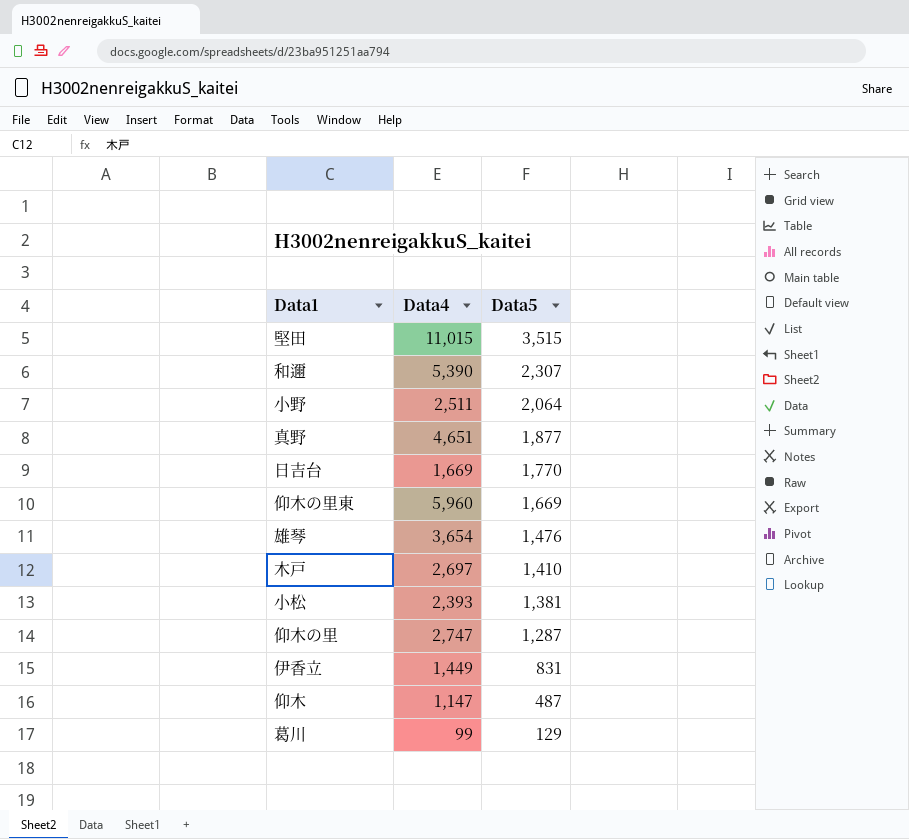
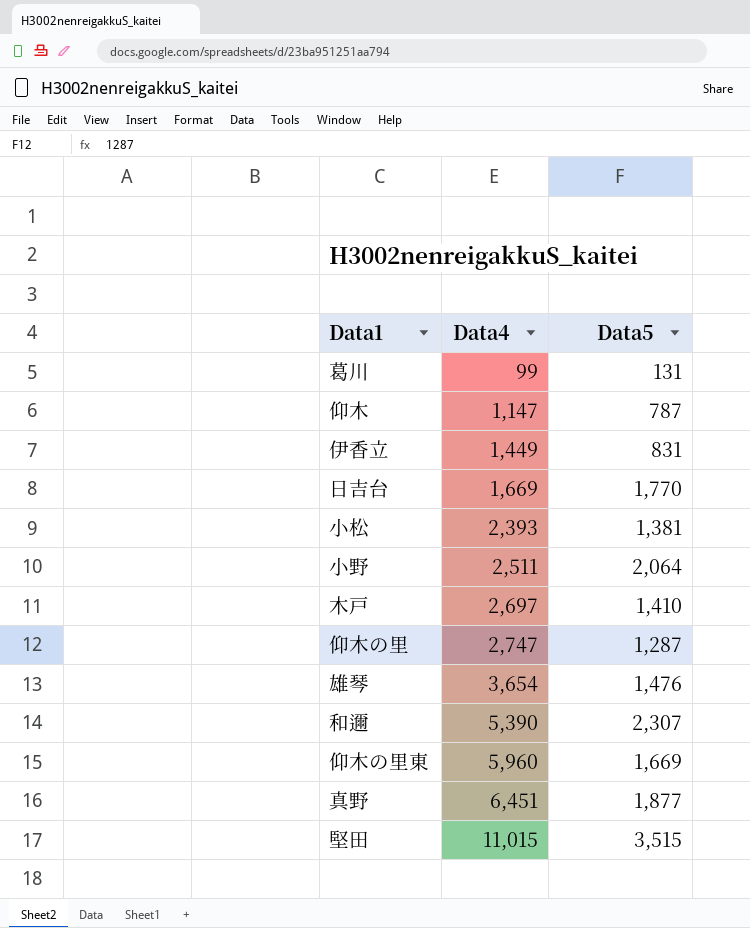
row order: Data5 descending -> Data4 ascending
葛川 | Data5: 129 -> 131
仰木 | Data5: 487 -> 787
真野 | Data4: 4,651 -> 6,451

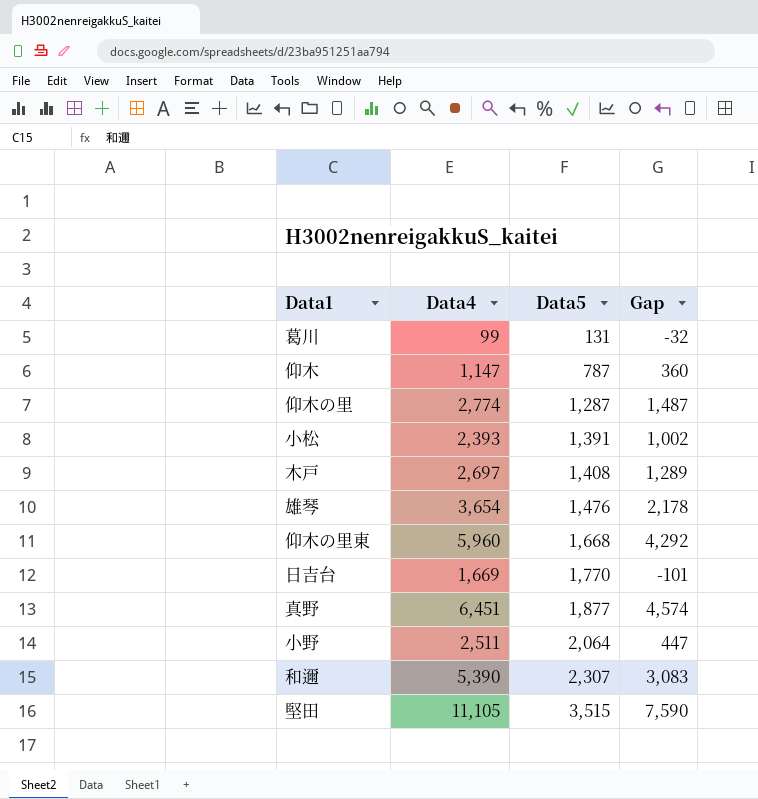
row order: Data4 ascending -> Data5 ascending
column Gap | formula: none -> [Data4] - [Data5]
row 伊香立: 1,449 | 831 -> none
仰木の里 | Data4: 2,747 -> 2,774
小松 | Data5: 1,381 -> 1,391
木戸 | Data5: 1,410 -> 1,408
仰木の里東 | Data5: 1,669 -> 1,668
堅田 | Data4: 11,015 -> 11,105

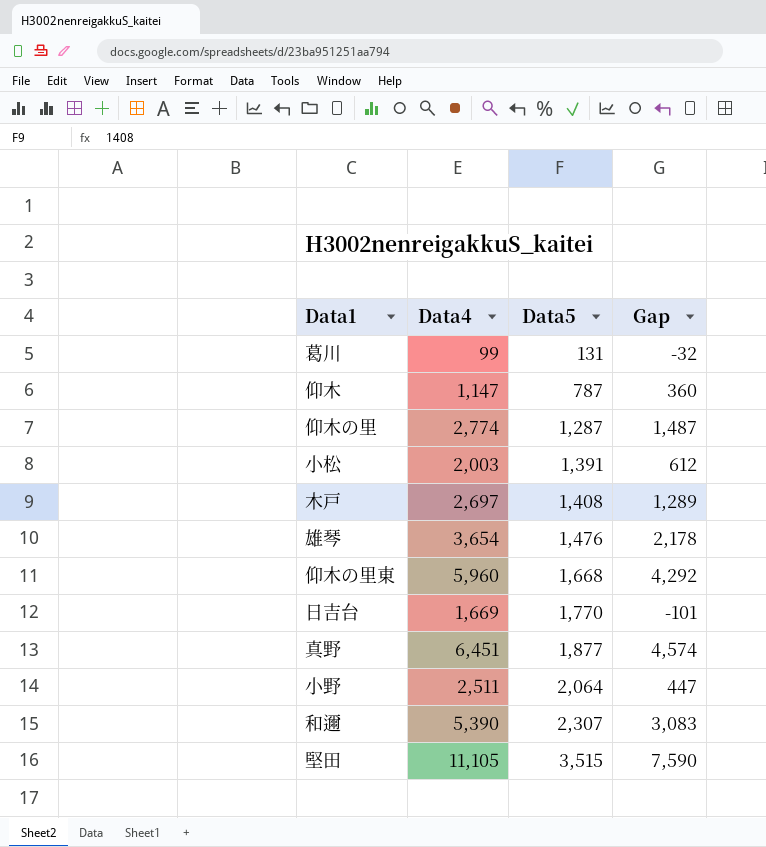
小松 | Data4: 2,393 -> 2,003
小松 | Gap: 1,002 -> 612

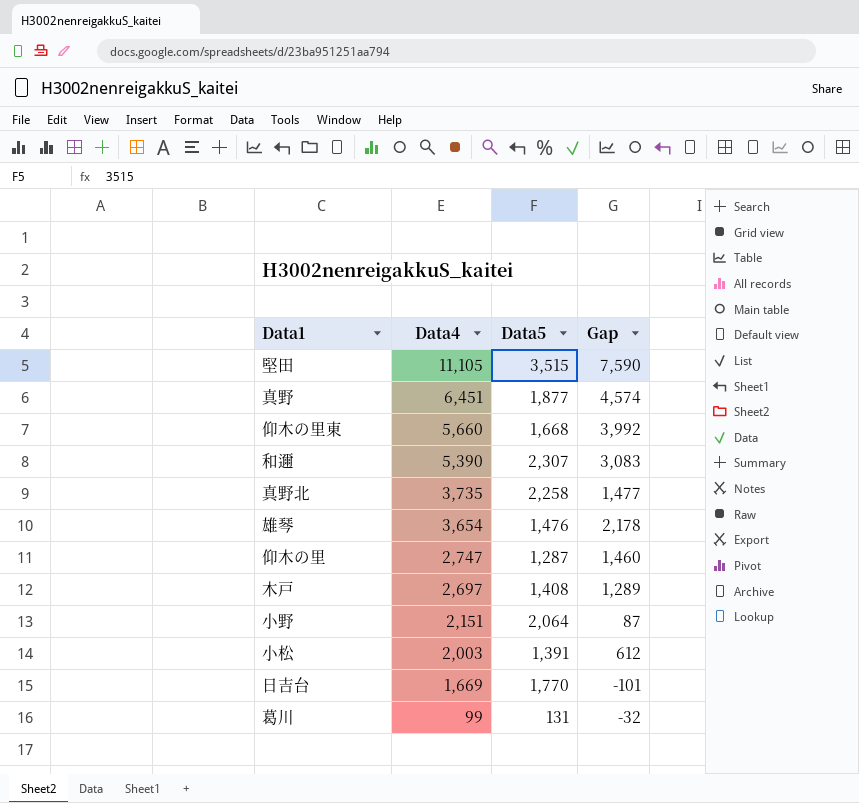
row order: Data5 ascending -> Data4 descending
row 仰木: 1,147 | 787 | 360 -> none
仰木の里東 | Data4: 5,960 -> 5,660
仰木の里東 | Gap: 4,292 -> 3,992
row 真野北: none -> 3,735 | 2,258 | 1,477
仰木の里 | Data4: 2,774 -> 2,747
仰木の里 | Gap: 1,487 -> 1,460
小野 | Data4: 2,511 -> 2,151
小野 | Gap: 447 -> 87

